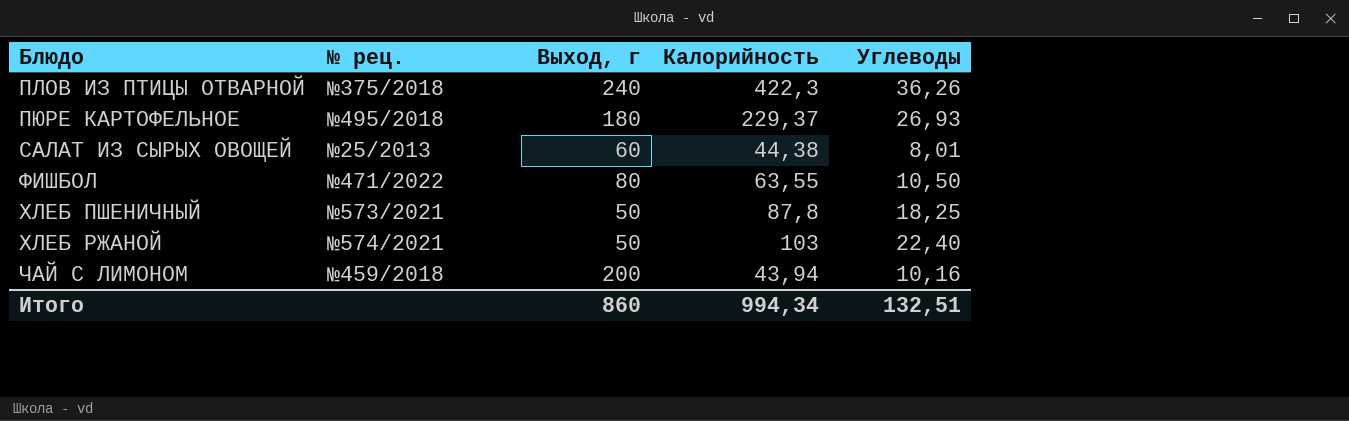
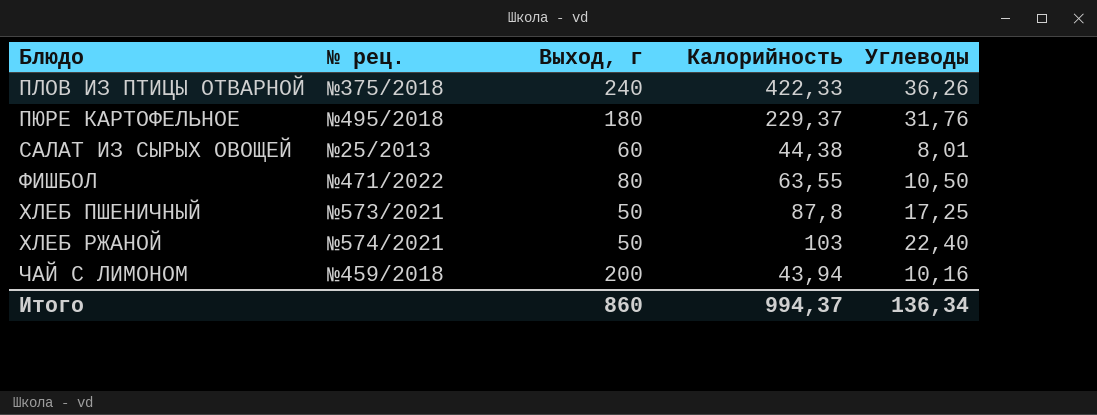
ПЛОВ ИЗ ПТИЦЫ ОТВАРНОЙ | Калорийность: 422,3 -> 422,33
ПЮРЕ КАРТОФЕЛЬНОЕ | Углеводы: 26,93 -> 31,76
ХЛЕБ ПШЕНИЧНЫЙ | Углеводы: 18,25 -> 17,25
Итого | Калорийность: 994,34 -> 994,37
Итого | Углеводы: 132,51 -> 136,34

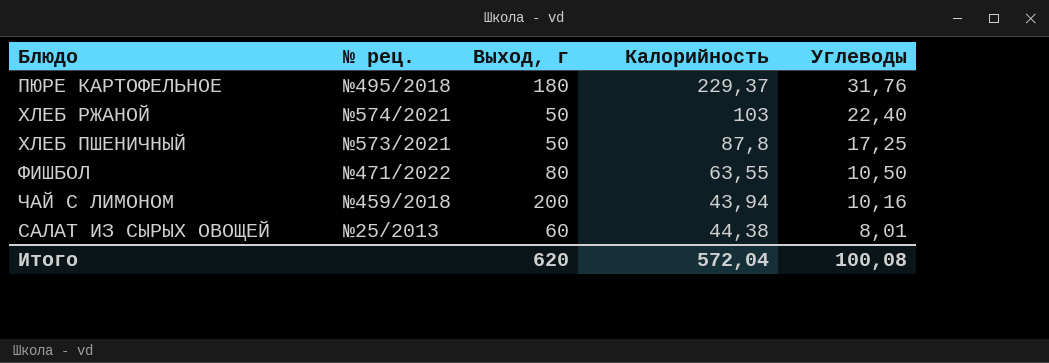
row order: Блюдо ascending -> Углеводы descending
row ПЛОВ ИЗ ПТИЦЫ ОТВАРНОЙ: №375/2018 | 240 | 422,33 | 36,26 -> none
Итого | Выход, г: 860 -> 620
Итого | Калорийность: 994,37 -> 572,04
Итого | Углеводы: 136,34 -> 100,08

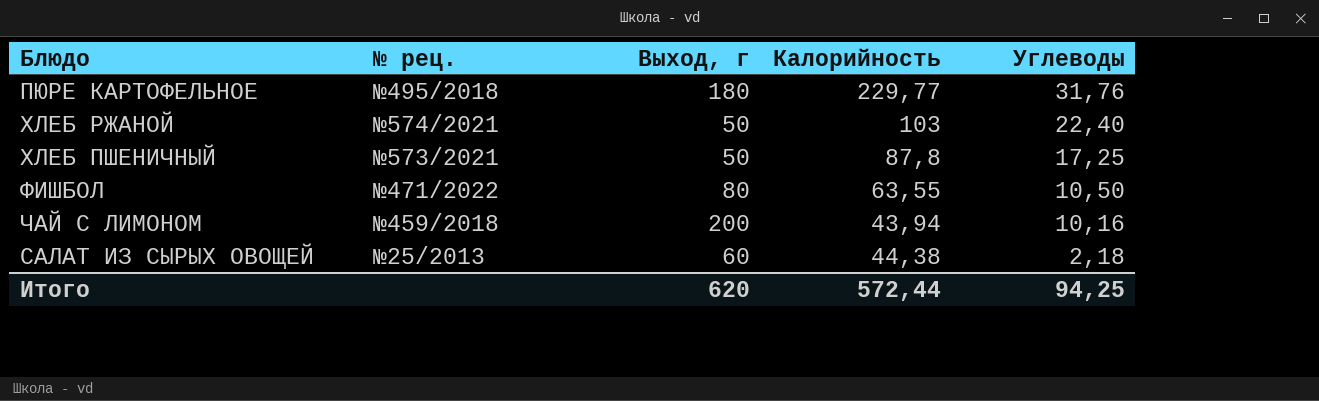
ПЮРЕ КАРТОФЕЛЬНОЕ | Калорийность: 229,37 -> 229,77
САЛАТ ИЗ СЫРЫХ ОВОЩЕЙ | Углеводы: 8,01 -> 2,18
Итого | Калорийность: 572,04 -> 572,44
Итого | Углеводы: 100,08 -> 94,25

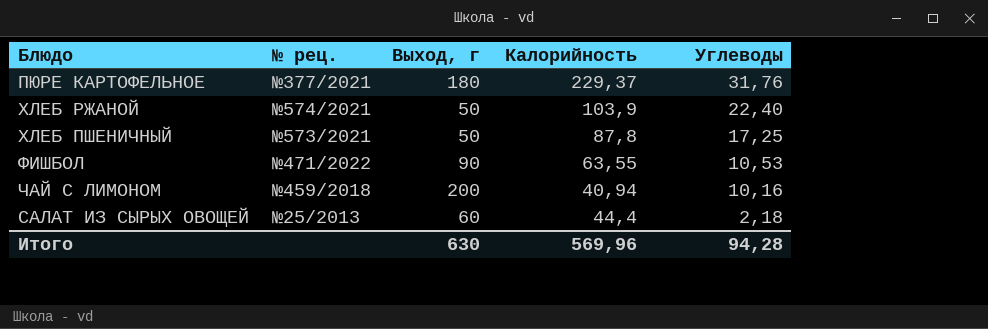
ПЮРЕ КАРТОФЕЛЬНОЕ | № рец.: №495/2018 -> №377/2021
ПЮРЕ КАРТОФЕЛЬНОЕ | Калорийность: 229,77 -> 229,37
ХЛЕБ РЖАНОЙ | Калорийность: 103 -> 103,9
ФИШБОЛ | Выход, г: 80 -> 90
ФИШБОЛ | Углеводы: 10,50 -> 10,53
ЧАЙ С ЛИМОНОМ | Калорийность: 43,94 -> 40,94
САЛАТ ИЗ СЫРЫХ ОВОЩЕЙ | Калорийность: 44,38 -> 44,4
Итого | Выход, г: 620 -> 630
Итого | Калорийность: 572,44 -> 569,96
Итого | Углеводы: 94,25 -> 94,28

